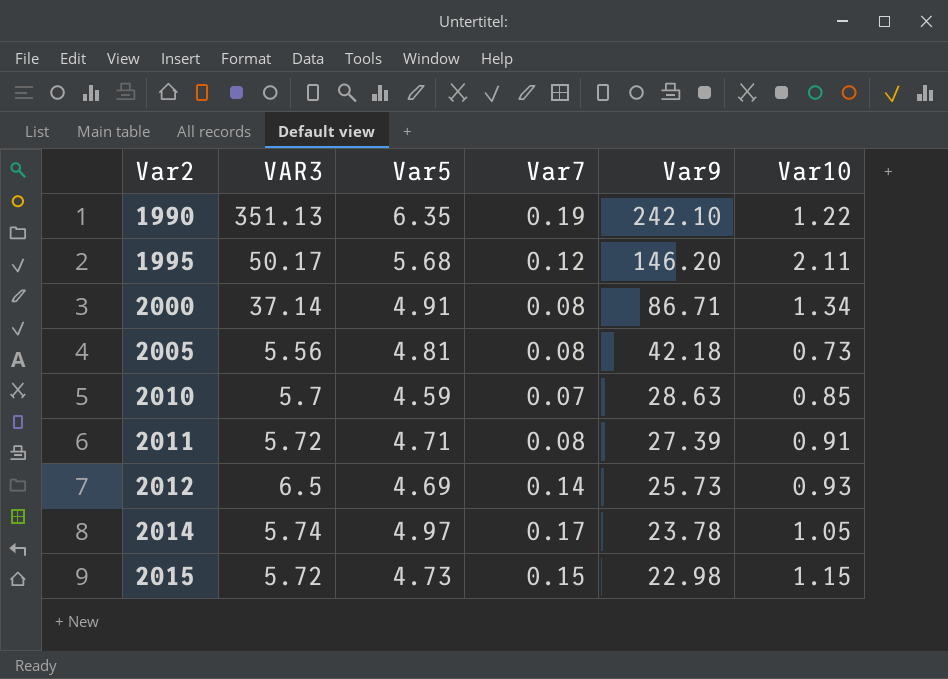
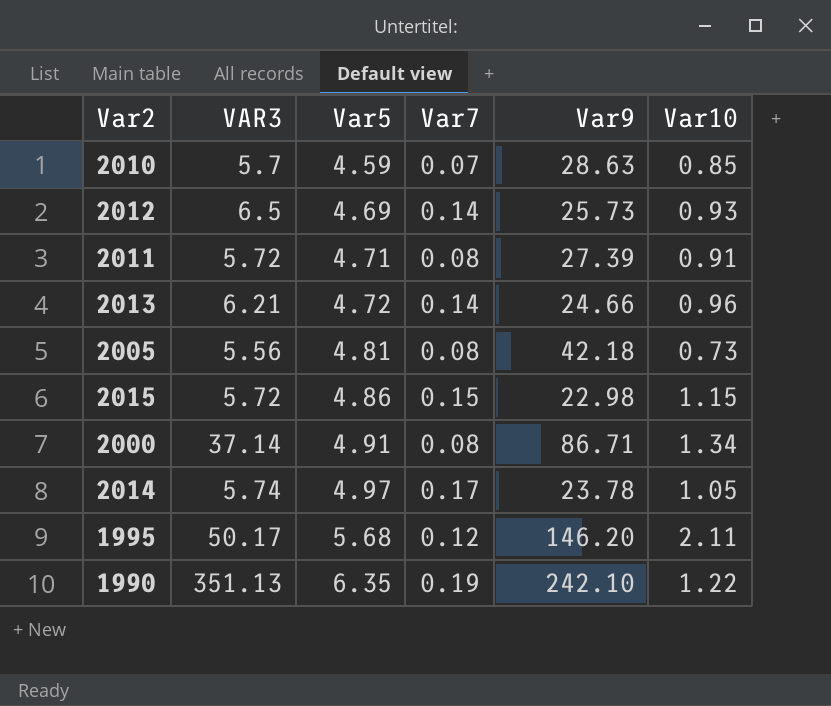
row order: Var2 ascending -> Var5 ascending
row 2013: none -> 6.21 | 4.72 | 0.14 | 24.66 | 0.96
2015 | Var5: 4.73 -> 4.86

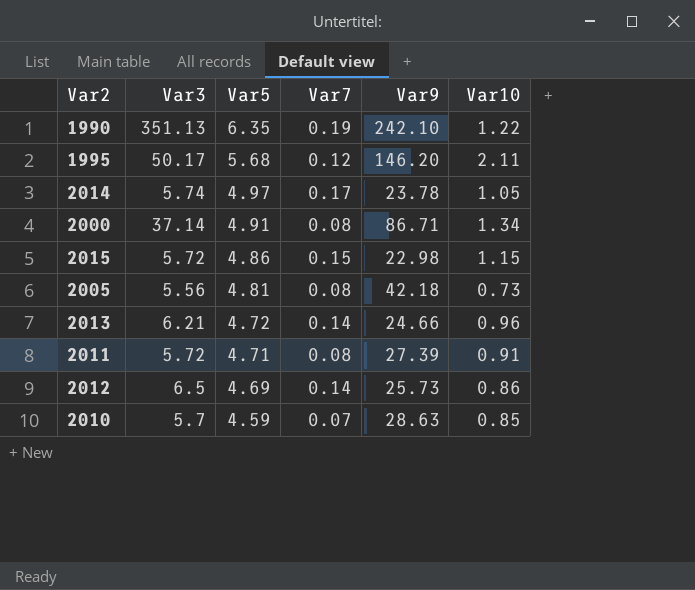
row order: Var5 ascending -> Var5 descending
column name: VAR3 -> Var3
2012 | Var10: 0.93 -> 0.86

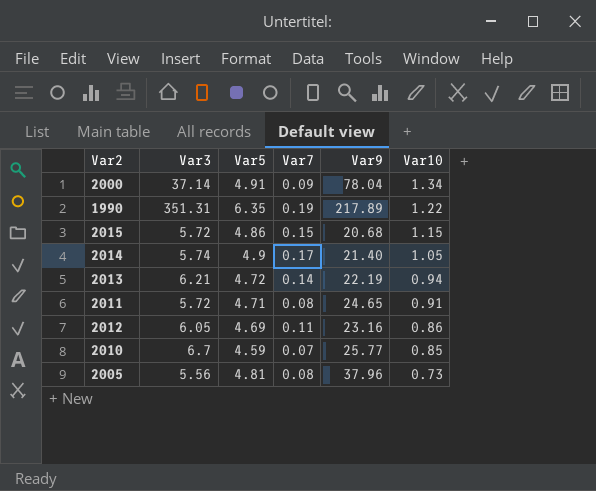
row order: Var5 descending -> Var10 descending
row 1995: 50.17 | 5.68 | 0.12 | 146.20 | 2.11 -> none
2000 | Var7: 0.08 -> 0.09
2000 | Var9: 86.71 -> 78.04
1990 | Var3: 351.13 -> 351.31
1990 | Var9: 242.10 -> 217.89
2015 | Var9: 22.98 -> 20.68
2014 | Var5: 4.97 -> 4.9
2014 | Var9: 23.78 -> 21.40
2013 | Var9: 24.66 -> 22.19
2013 | Var10: 0.96 -> 0.94
2011 | Var9: 27.39 -> 24.65
2012 | Var3: 6.5 -> 6.05
2012 | Var7: 0.14 -> 0.11
2012 | Var9: 25.73 -> 23.16
2010 | Var3: 5.7 -> 6.7
2010 | Var9: 28.63 -> 25.77
2005 | Var9: 42.18 -> 37.96

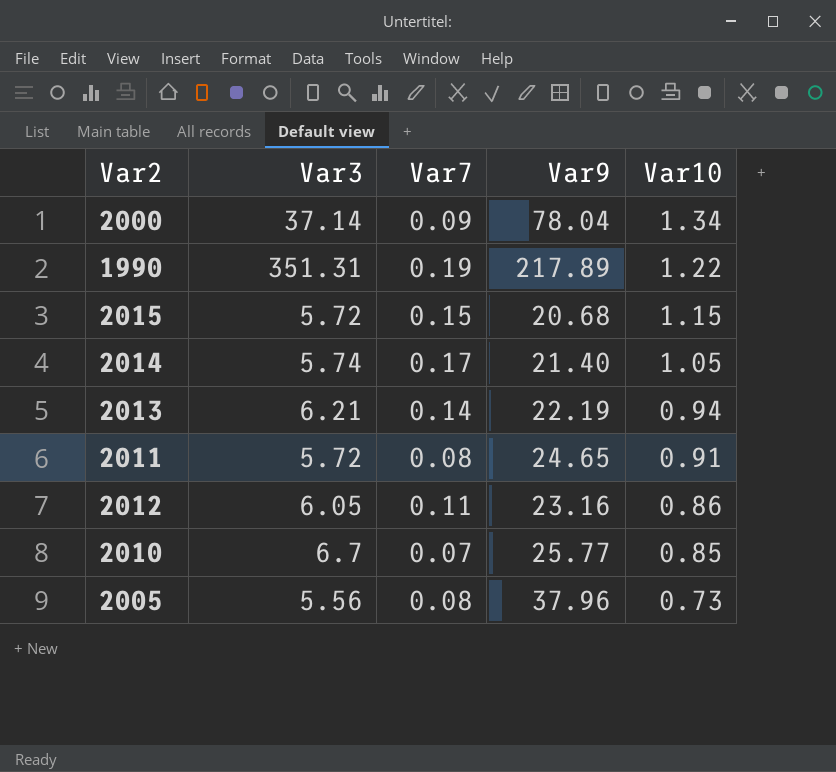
column Var5 | position: 3 -> none

